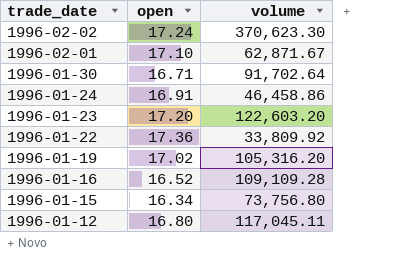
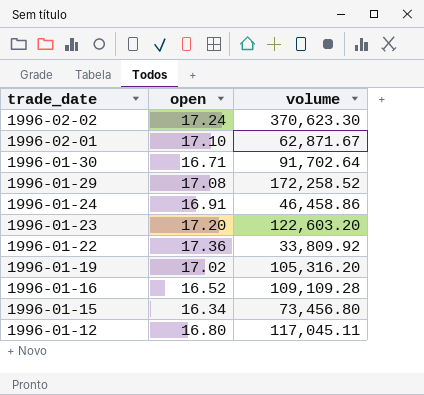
row 1996-01-29: none -> 17.08 | 172,258.52
1996-01-15 | volume: 73,756.80 -> 73,456.80

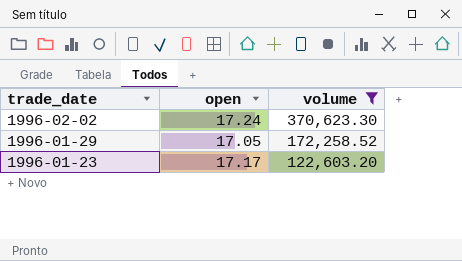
filter: none -> volume >= 122,603.20
1996-01-29 | open: 17.08 -> 17.05
1996-01-23 | open: 17.20 -> 17.17

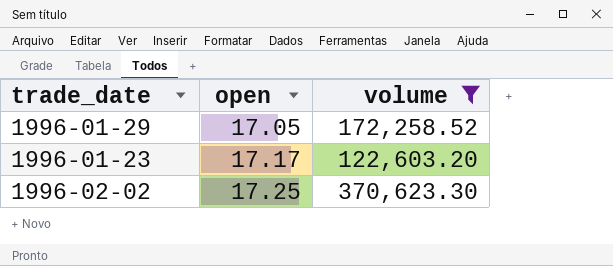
row order: trade_date descending -> open ascending
1996-02-02 | open: 17.24 -> 17.25

